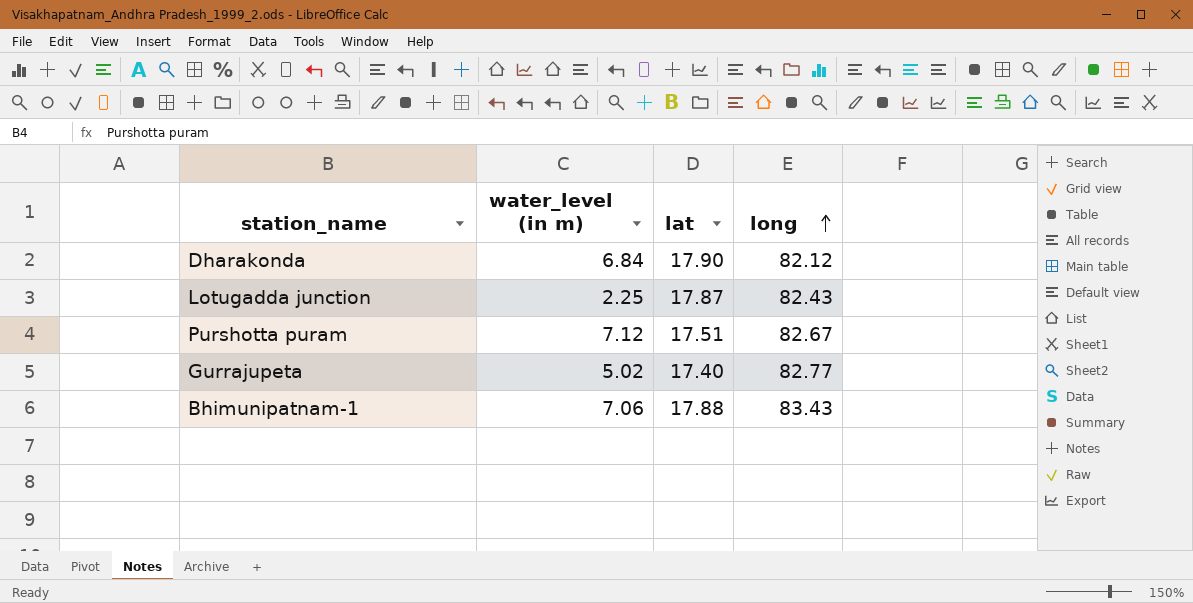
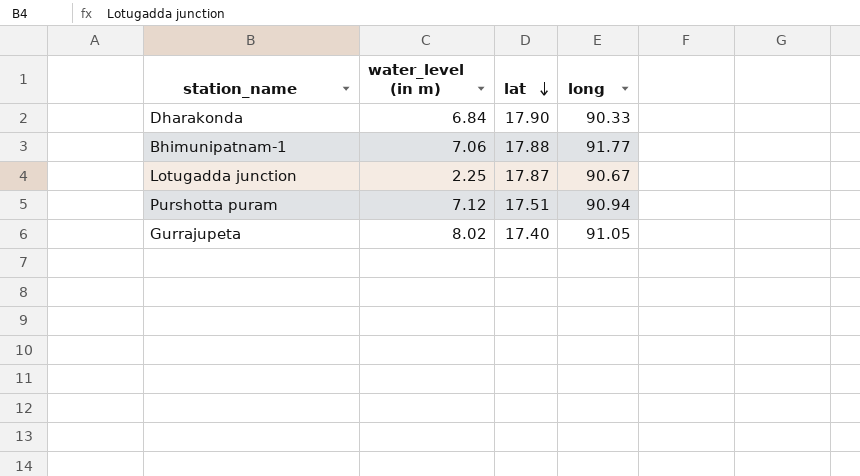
row order: long ascending -> lat descending
Dharakonda | long: 82.12 -> 90.33
Bhimunipatnam-1 | long: 83.43 -> 91.77
Lotugadda junction | long: 82.43 -> 90.67
Purshotta puram | long: 82.67 -> 90.94
Gurrajupeta | water_level (in m): 5.02 -> 8.02
Gurrajupeta | long: 82.77 -> 91.05

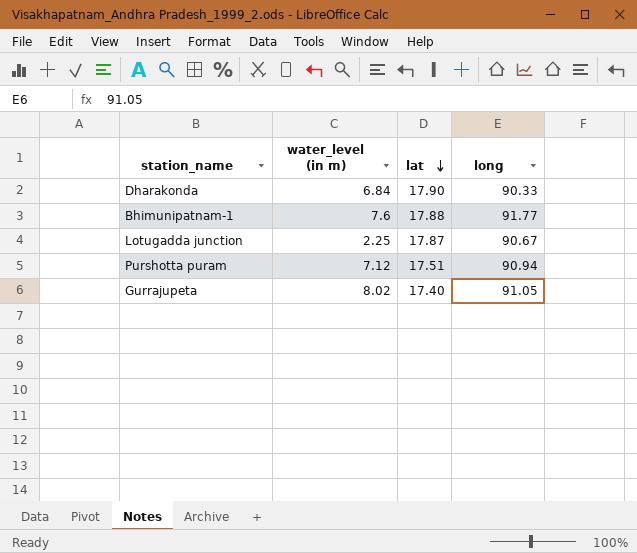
Bhimunipatnam-1 | water_level (in m): 7.06 -> 7.6

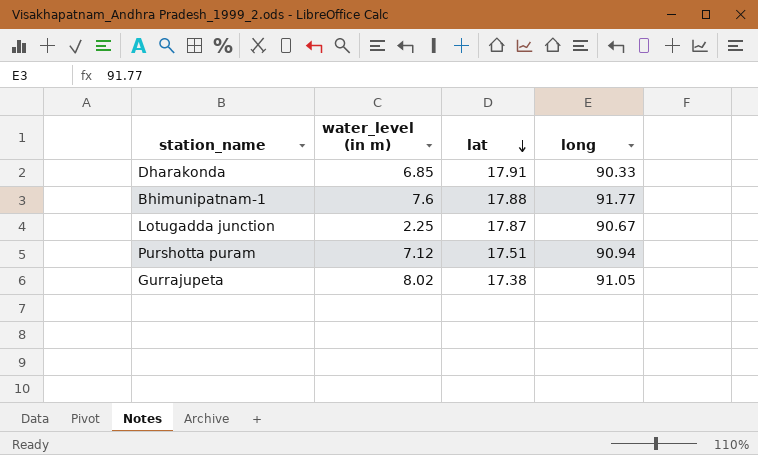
Dharakonda | water_level (in m): 6.84 -> 6.85
Dharakonda | lat: 17.90 -> 17.91
Gurrajupeta | lat: 17.40 -> 17.38

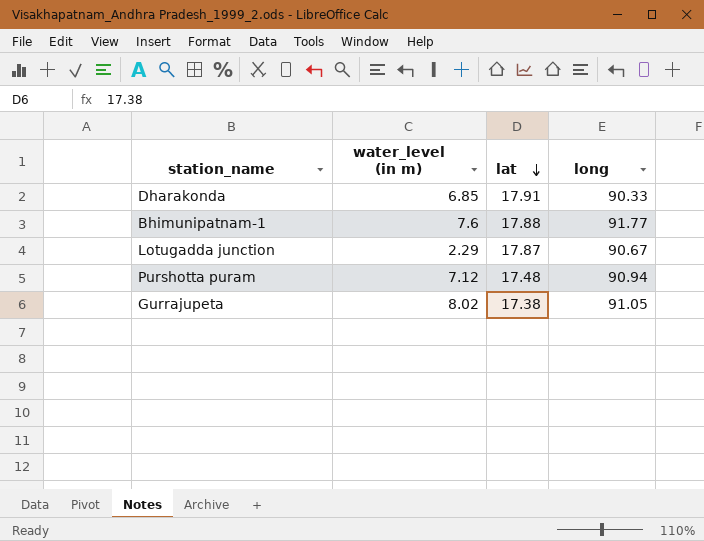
Lotugadda junction | water_level (in m): 2.25 -> 2.29
Purshotta puram | lat: 17.51 -> 17.48

